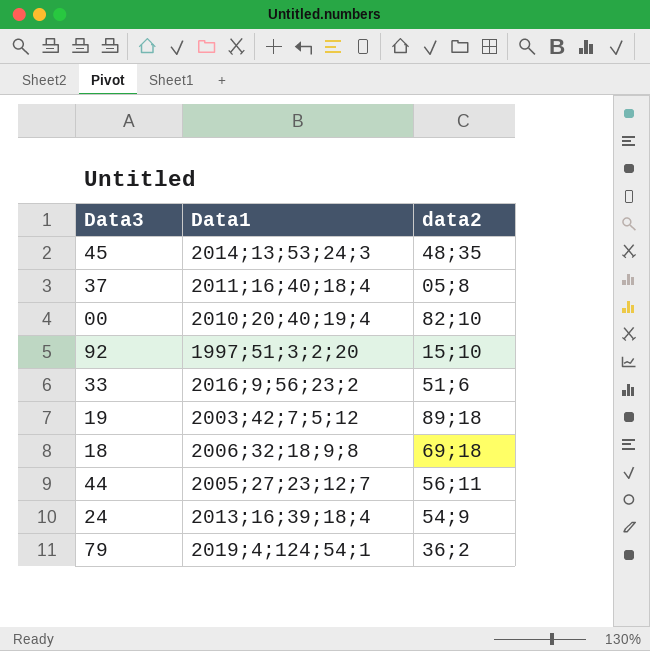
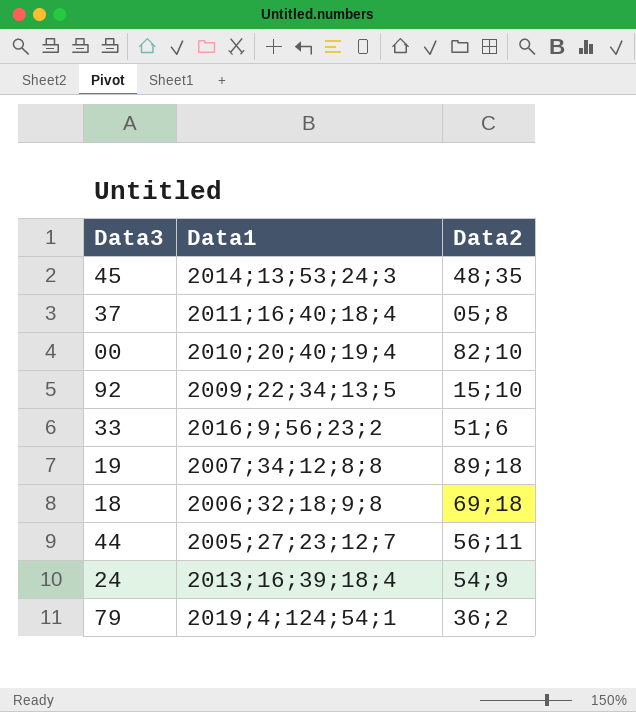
column name: data2 -> Data2
92 | Data1: 1997;51;3;2;20 -> 2009;22;34;13;5
19 | Data1: 2003;42;7;5;12 -> 2007;34;12;8;8

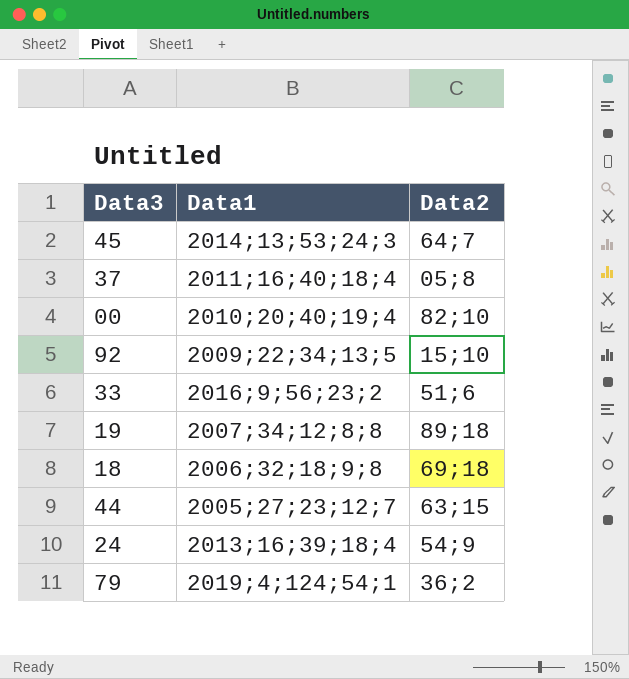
45 | Data2: 48;35 -> 64;7
44 | Data2: 56;11 -> 63;15

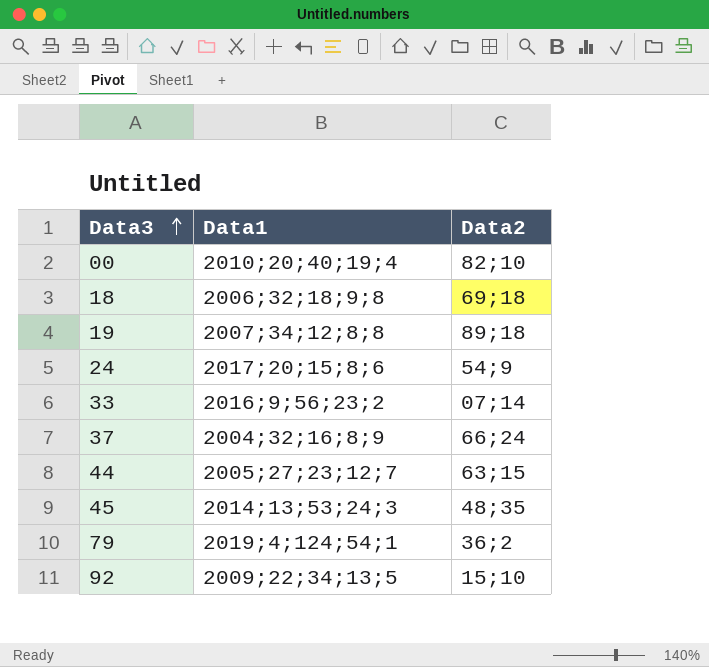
row order: none -> Data3 ascending
24 | Data1: 2013;16;39;18;4 -> 2017;20;15;8;6
33 | Data2: 51;6 -> 07;14
37 | Data1: 2011;16;40;18;4 -> 2004;32;16;8;9
37 | Data2: 05;8 -> 66;24
45 | Data2: 64;7 -> 48;35

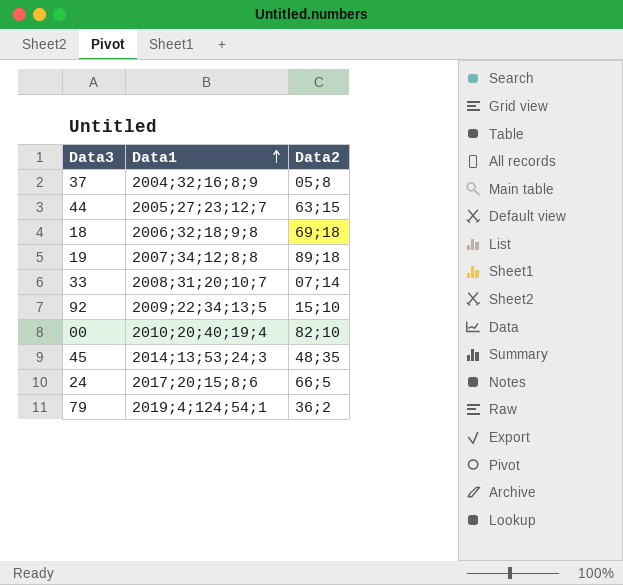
row order: Data3 ascending -> Data1 ascending
37 | Data2: 66;24 -> 05;8
33 | Data1: 2016;9;56;23;2 -> 2008;31;20;10;7
24 | Data2: 54;9 -> 66;5

